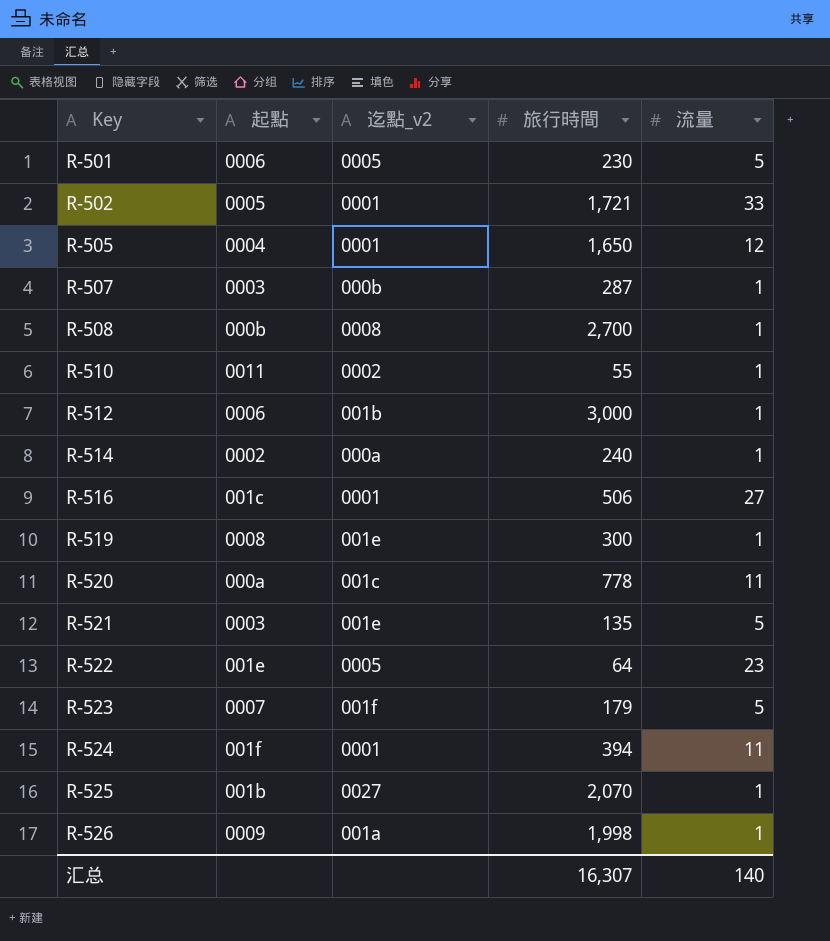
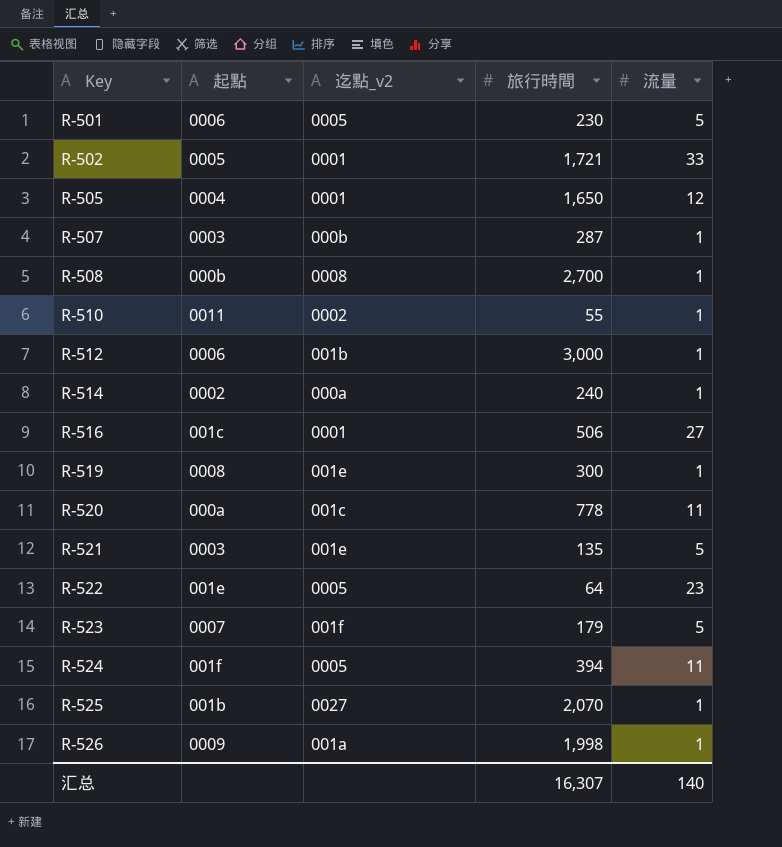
R-524 | 迄點_v2: 0001 -> 0005

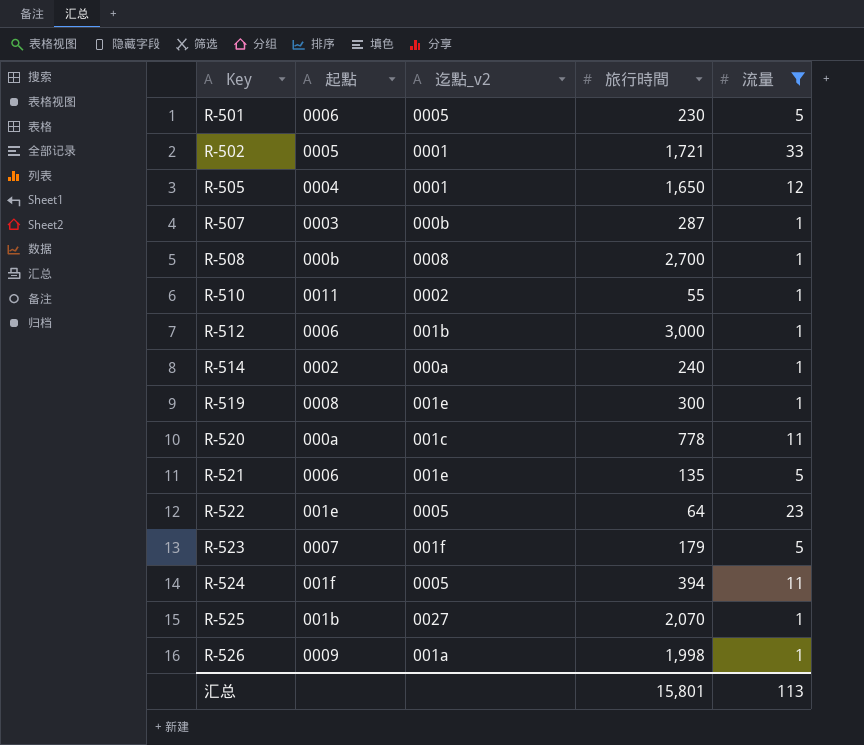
filter: none -> 流量 != 27
R-521 | 起點: 0003 -> 0006
汇总 | 旅行時間: 16,307 -> 15,801
汇总 | 流量: 140 -> 113

